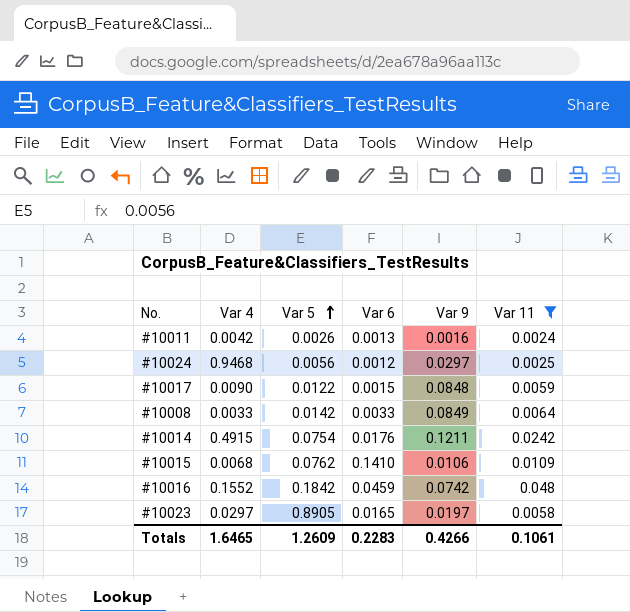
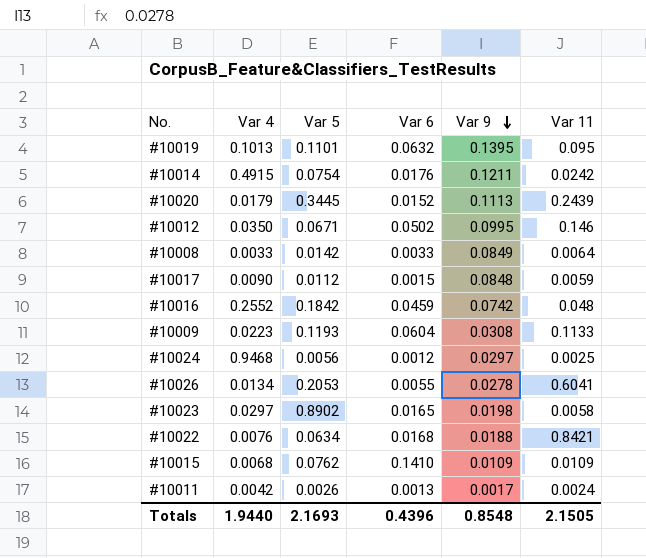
filter: Var 11 <= 0.048 -> none
row order: Var 5 ascending -> Var 9 descending
#10017 | Var 5: 0.0122 -> 0.0112
#10016 | Var 4: 0.1552 -> 0.2552
#10023 | Var 5: 0.8905 -> 0.8902
#10023 | Var 9: 0.0197 -> 0.0198
#10015 | Var 9: 0.0106 -> 0.0109
#10011 | Var 9: 0.0016 -> 0.0017
Totals | Var 4: 1.6465 -> 1.9440
Totals | Var 5: 1.2609 -> 2.1693
Totals | Var 6: 0.2283 -> 0.4396
Totals | Var 9: 0.4266 -> 0.8548
Totals | Var 11: 0.1061 -> 2.1505

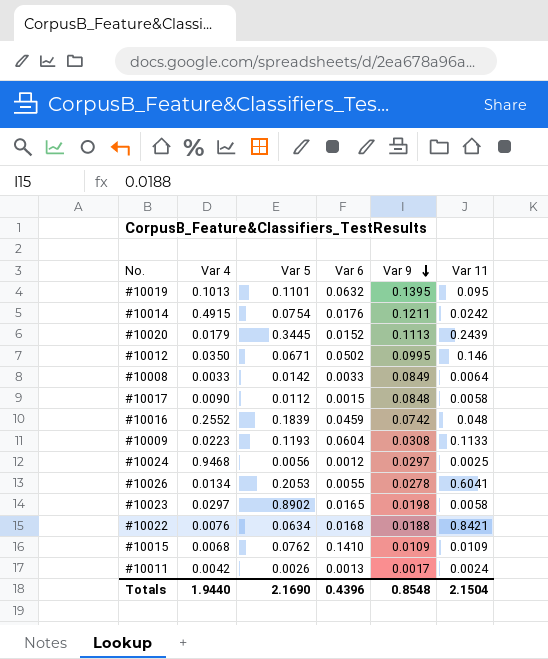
#10017 | Var 11: 0.0059 -> 0.0058
#10016 | Var 5: 0.1842 -> 0.1839
Totals | Var 5: 2.1693 -> 2.1690
Totals | Var 11: 2.1505 -> 2.1504

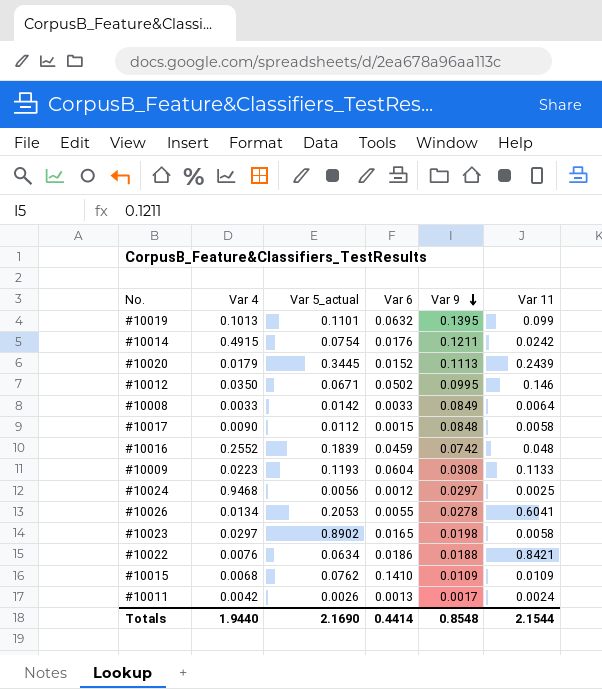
column name: Var 5 -> Var 5_actual
#10019 | Var 11: 0.095 -> 0.099
#10022 | Var 6: 0.0168 -> 0.0186
Totals | Var 6: 0.4396 -> 0.4414
Totals | Var 11: 2.1504 -> 2.1544

